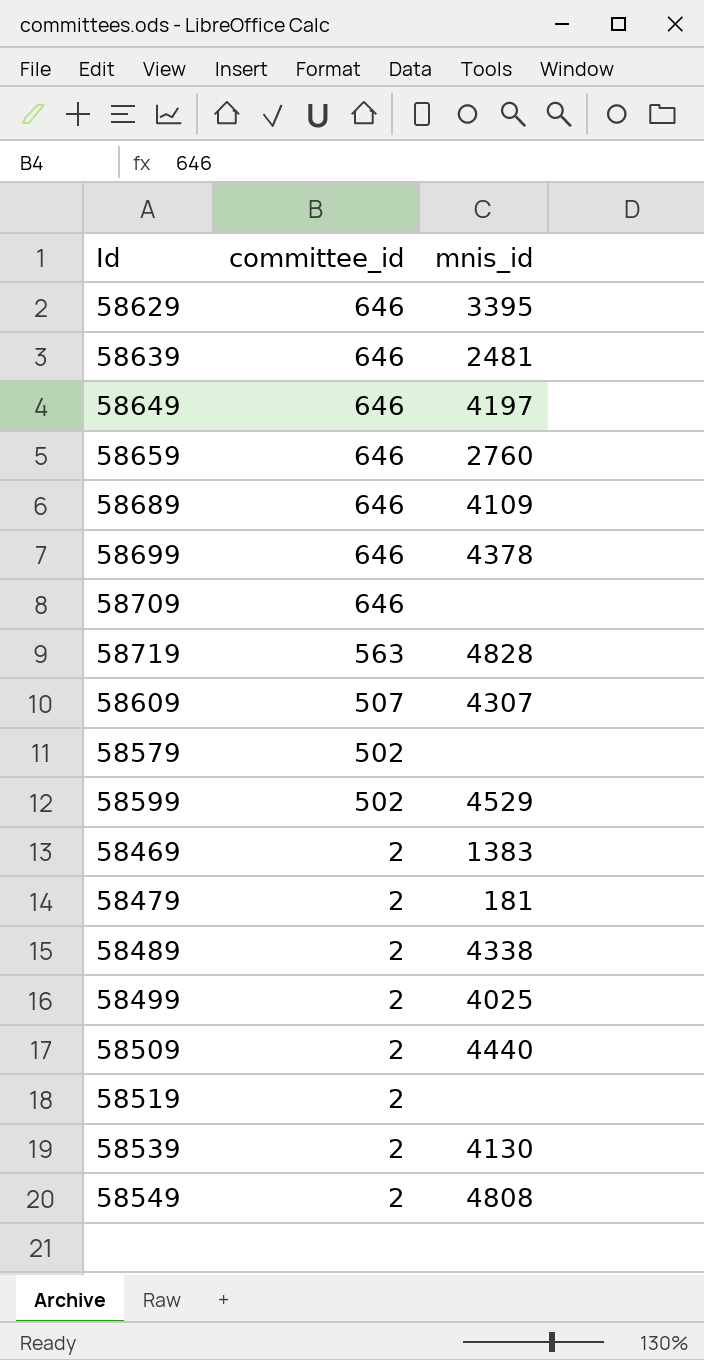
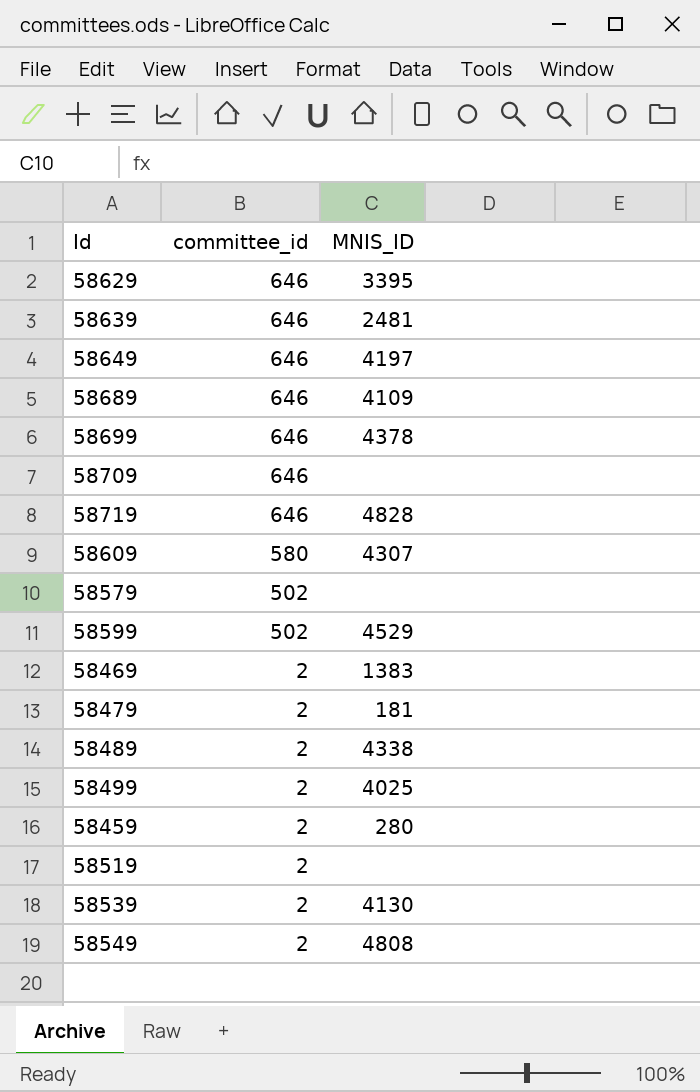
column name: mnis_id -> MNIS_ID
row 58659: 646 | 2760 -> none
row 58509: 2 | 4440 -> none
58719 | committee_id: 563 -> 646
58609 | committee_id: 507 -> 580
row 58459: none -> 2 | 280

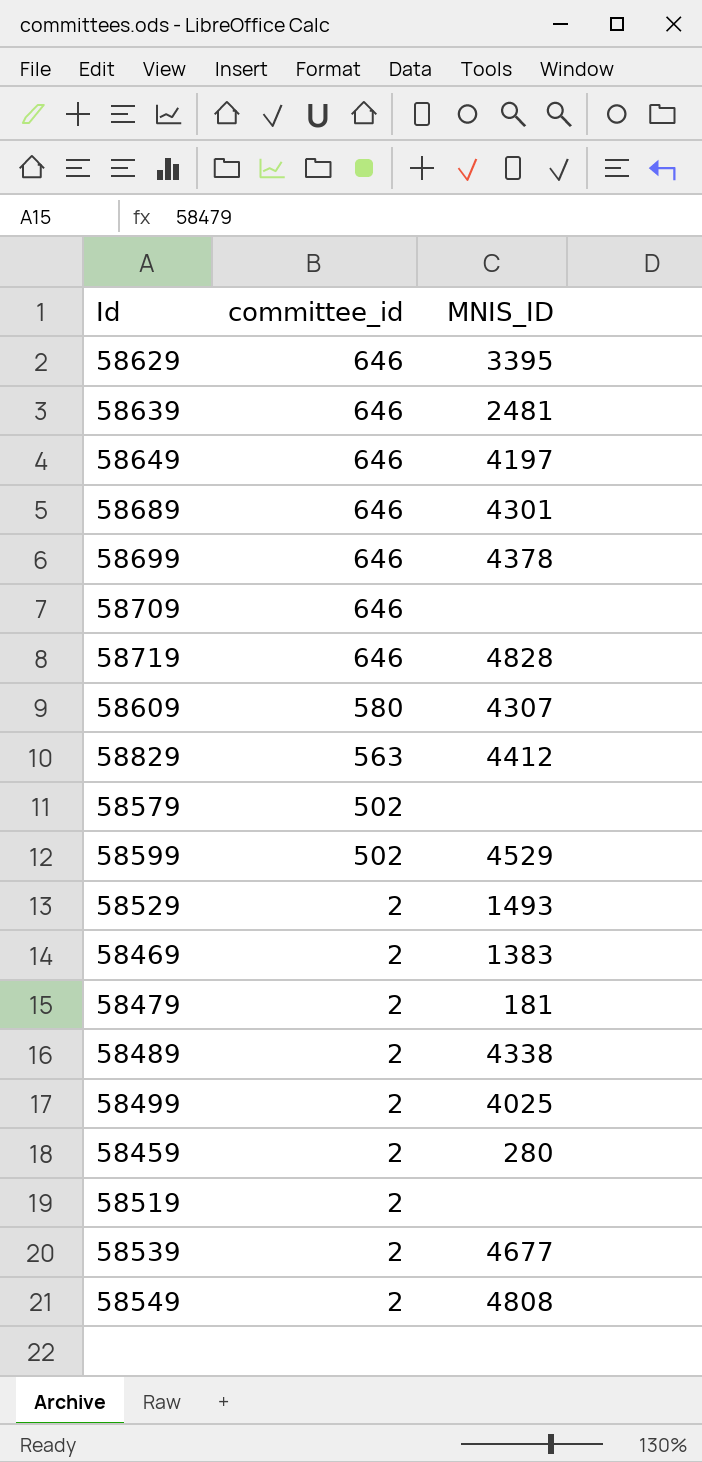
58689 | MNIS_ID: 4109 -> 4301
row 58829: none -> 563 | 4412
row 58529: none -> 2 | 1493
58539 | MNIS_ID: 4130 -> 4677

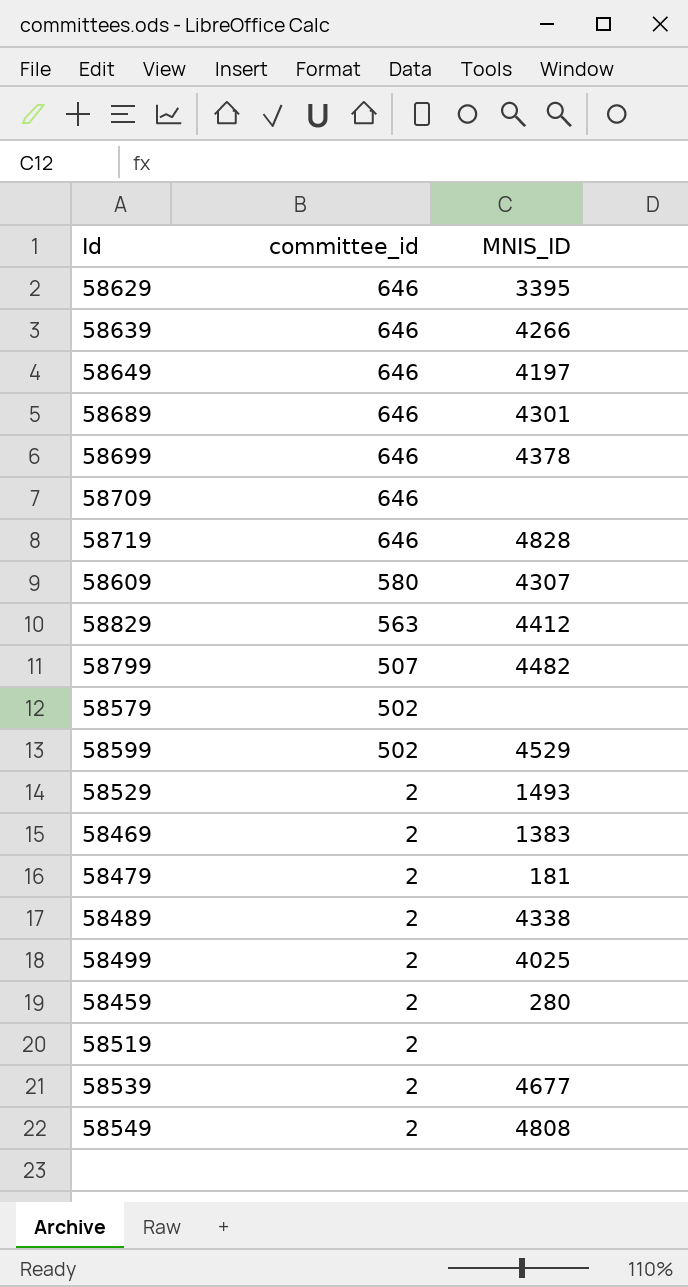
58639 | MNIS_ID: 2481 -> 4266
row 58799: none -> 507 | 4482

